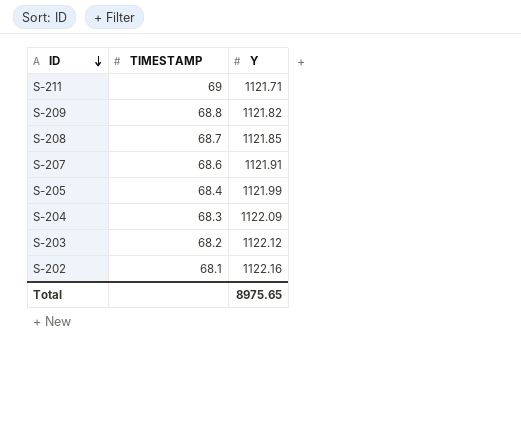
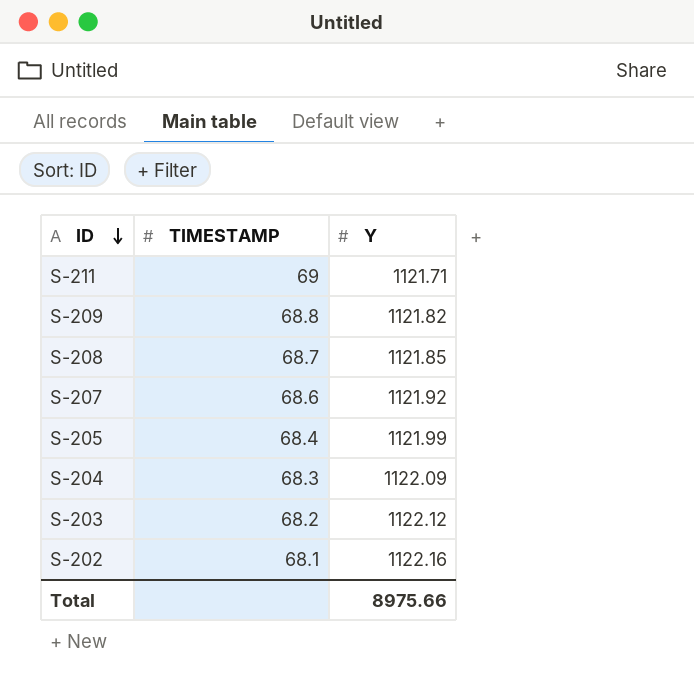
S-207 | Y: 1121.91 -> 1121.92
Total | Y: 8975.65 -> 8975.66

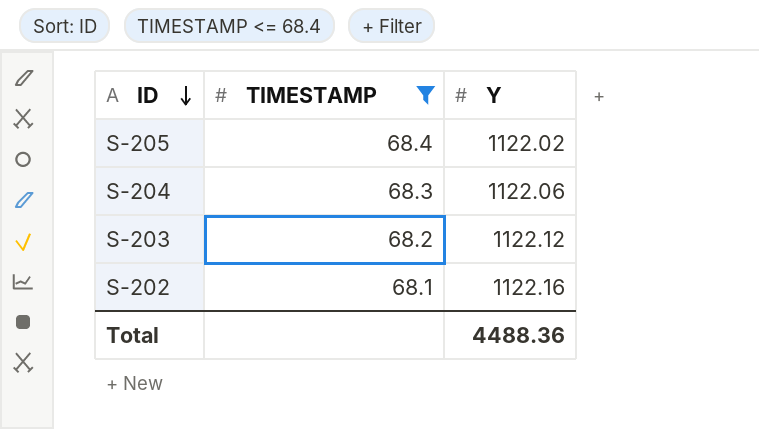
filter: none -> TIMESTAMP <= 68.4
S-205 | Y: 1121.99 -> 1122.02
S-204 | Y: 1122.09 -> 1122.06
Total | Y: 8975.66 -> 4488.36

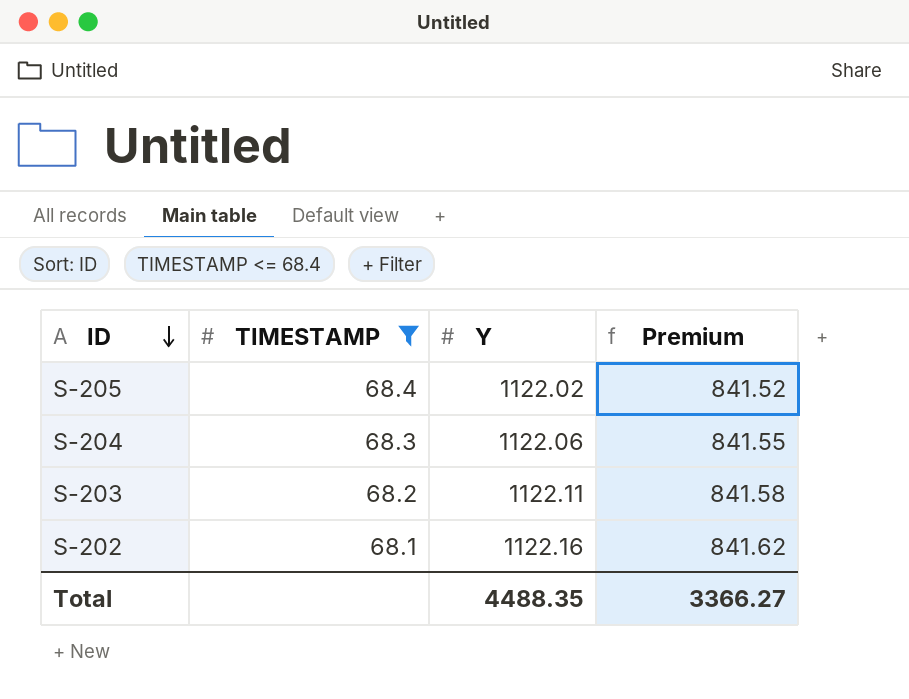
column Premium | formula: none -> [Y] * 0.75
S-203 | Y: 1122.12 -> 1122.11
Total | Y: 4488.36 -> 4488.35

